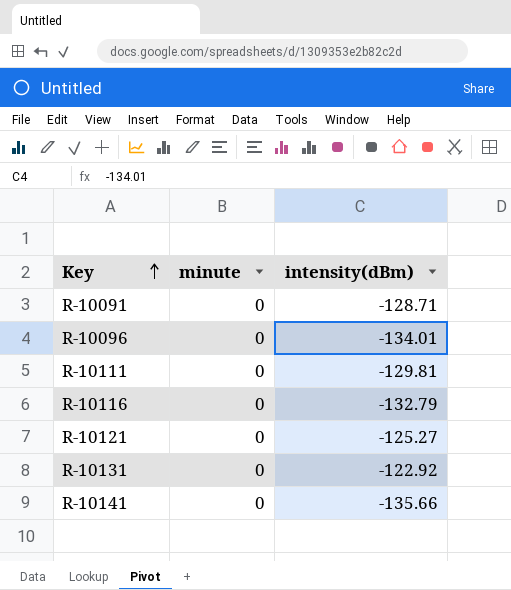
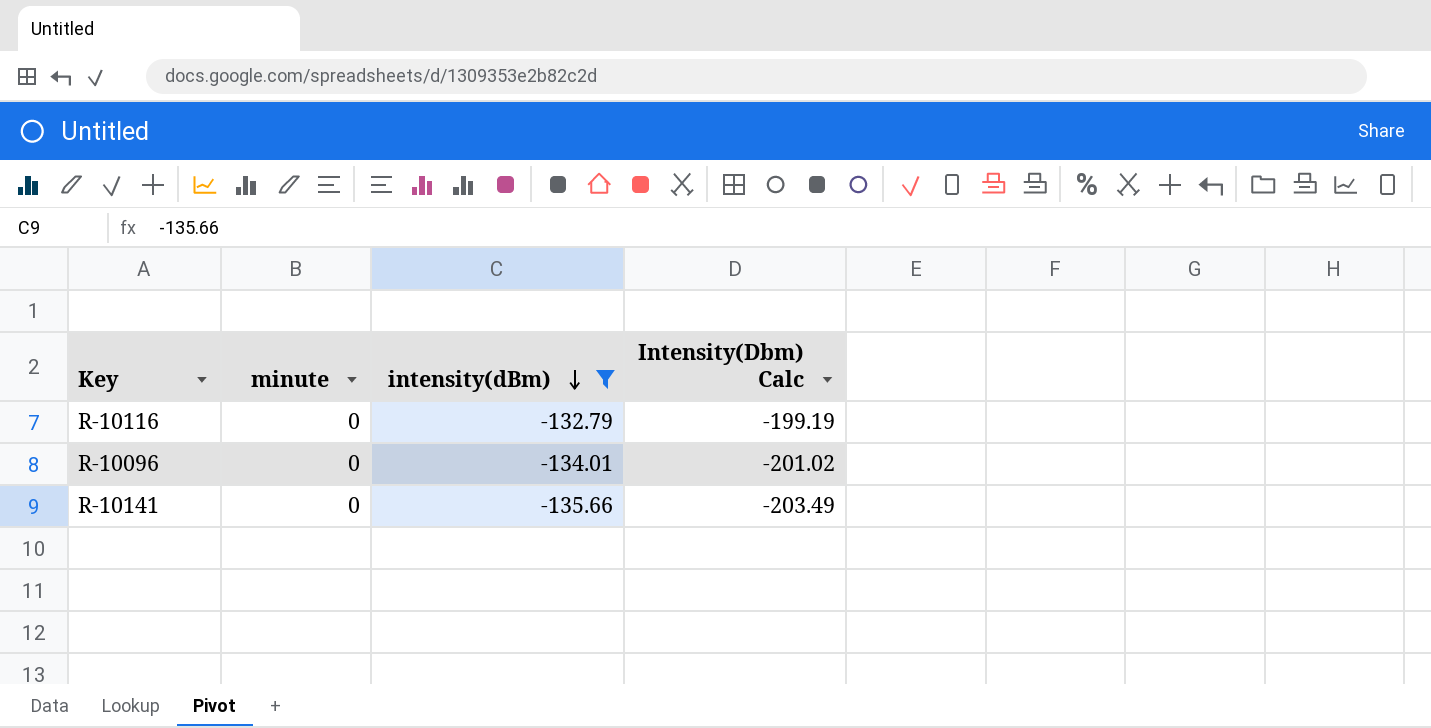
filter: none -> intensity(dBm) <= -132.79
row order: Key ascending -> intensity(dBm) descending
column Intensity(Dbm) Calc | formula: none -> [intensity(dBm)] * 1.5

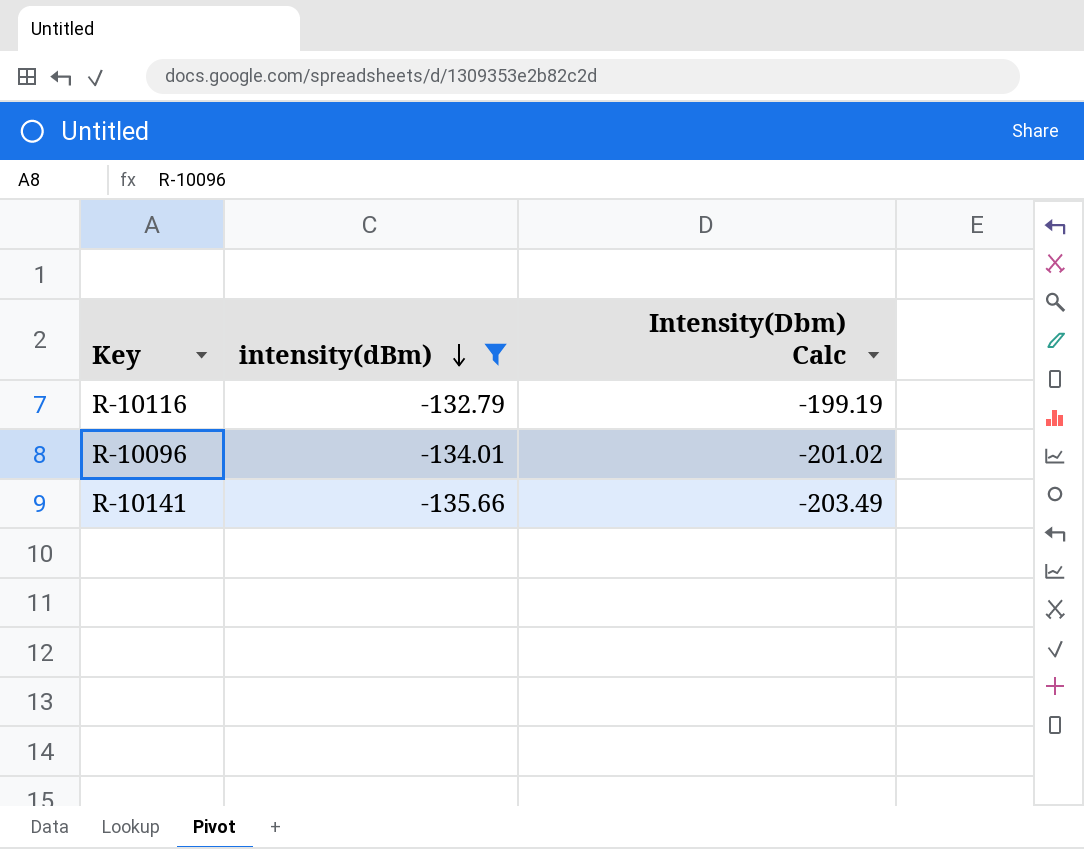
column minute | position: 2 -> none

